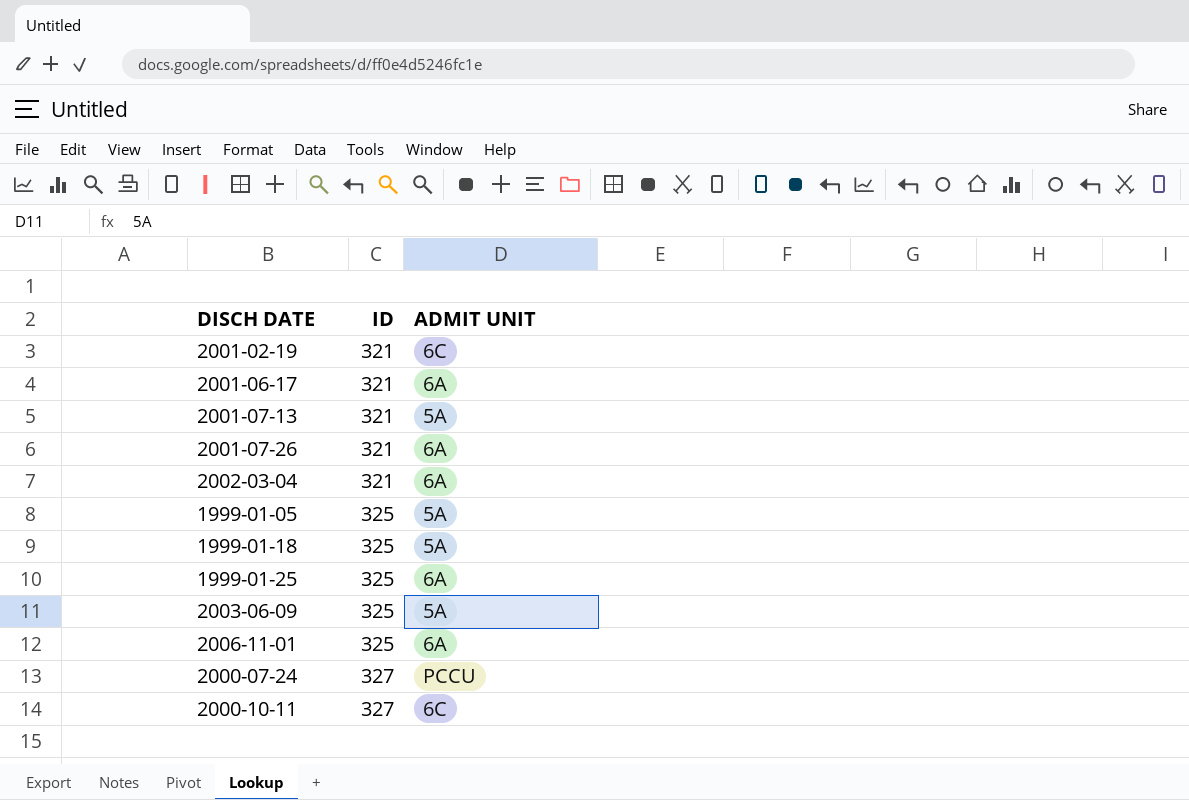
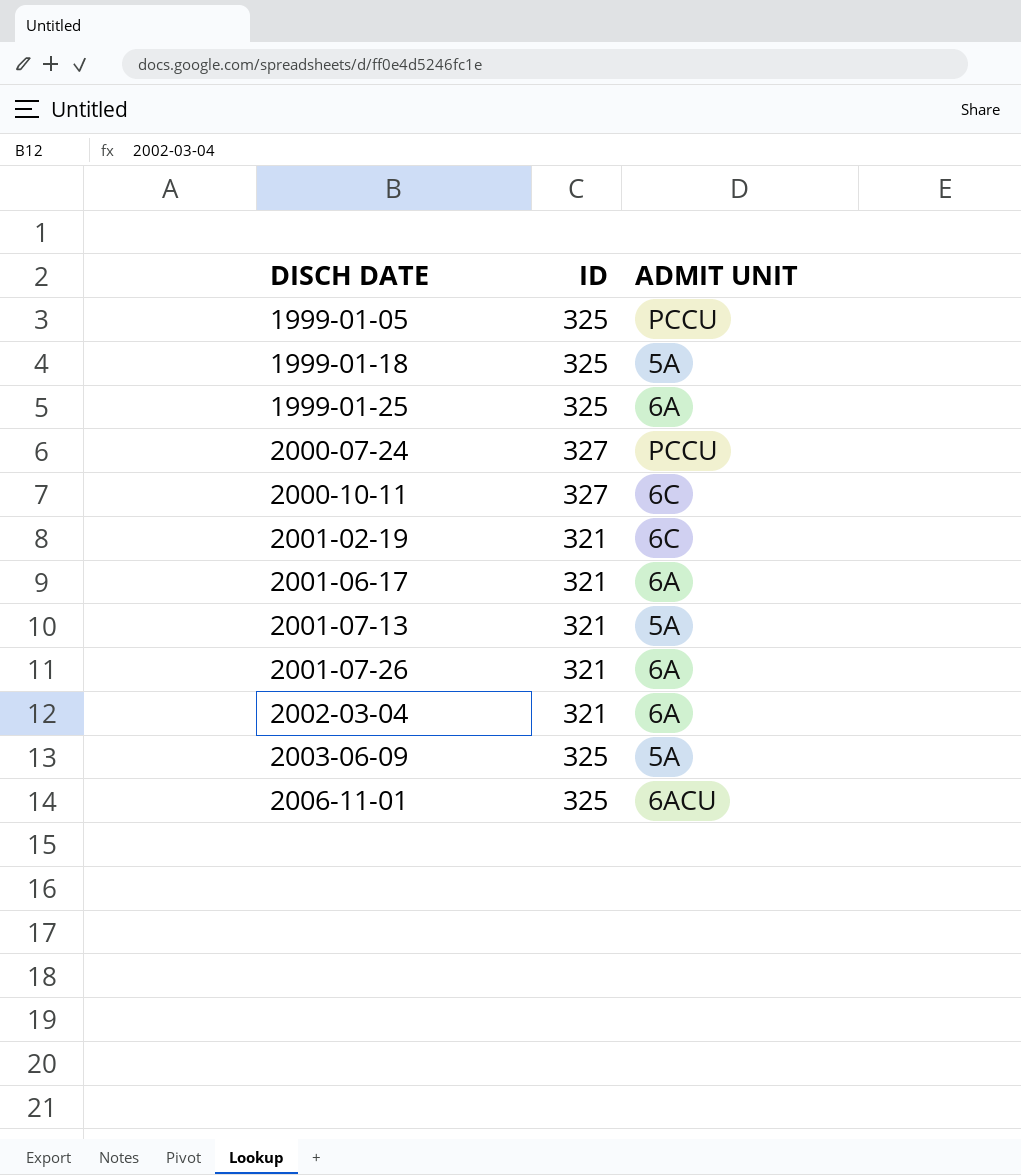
row order: ID ascending -> DISCH DATE ascending
1999-01-05 | ADMIT UNIT: 5A -> PCCU
2006-11-01 | ADMIT UNIT: 6A -> 6ACU

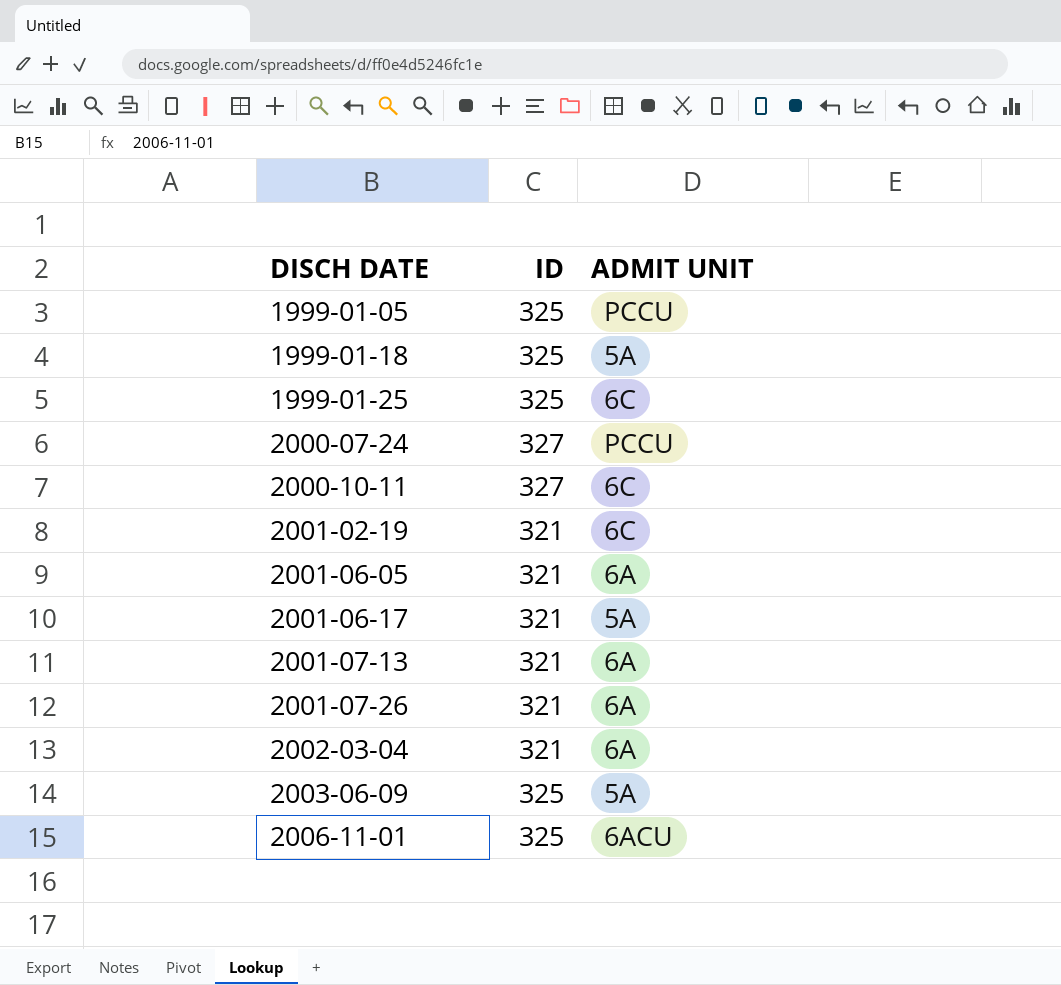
1999-01-25 | ADMIT UNIT: 6A -> 6C
row 2001-06-05: none -> 321 | 6A
2001-06-17 | ADMIT UNIT: 6A -> 5A
2001-07-13 | ADMIT UNIT: 5A -> 6A

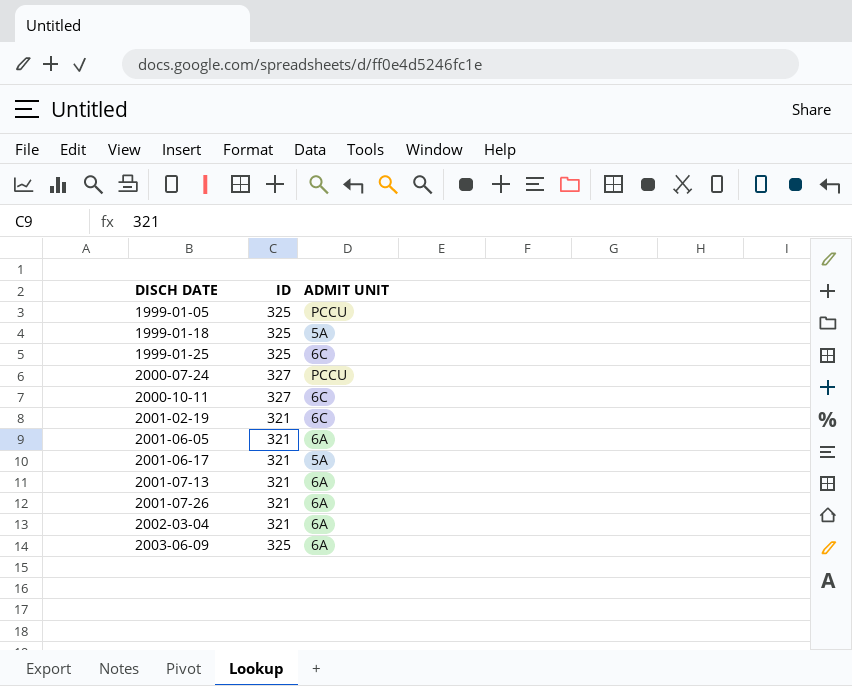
row 2006-11-01: 325 | 6ACU -> none
2003-06-09 | ADMIT UNIT: 5A -> 6A

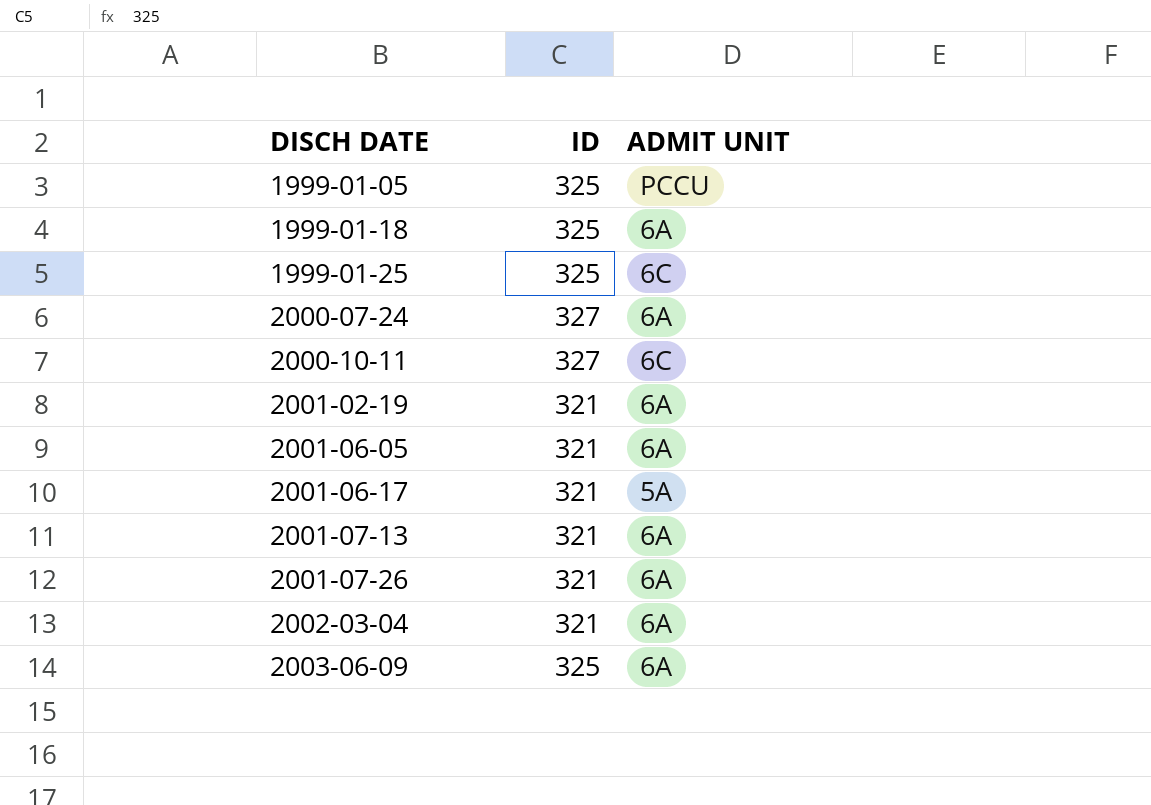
1999-01-18 | ADMIT UNIT: 5A -> 6A
2000-07-24 | ADMIT UNIT: PCCU -> 6A
2001-02-19 | ADMIT UNIT: 6C -> 6A

